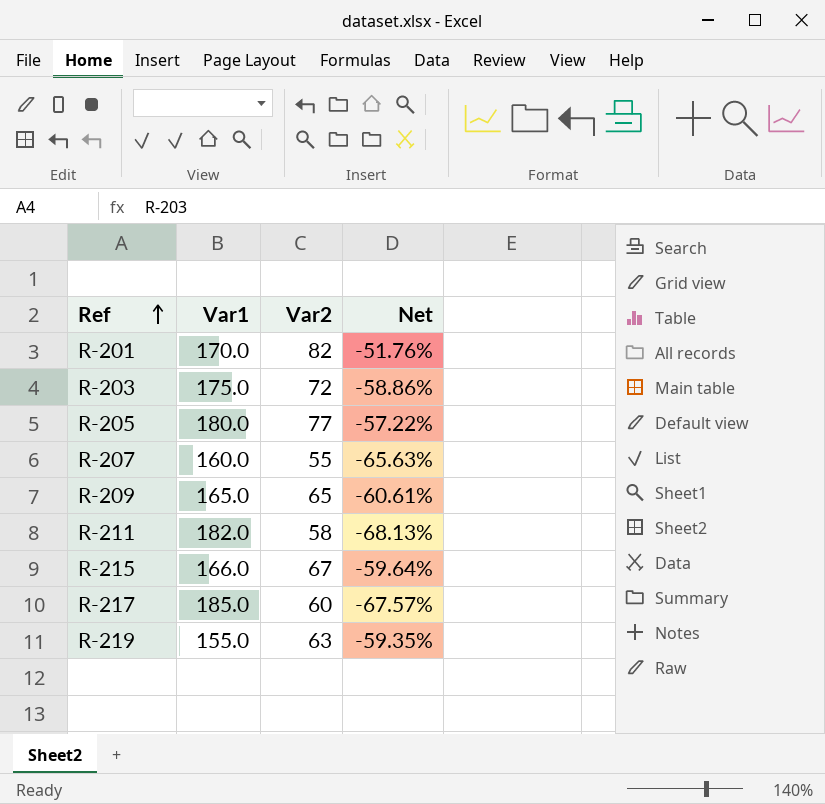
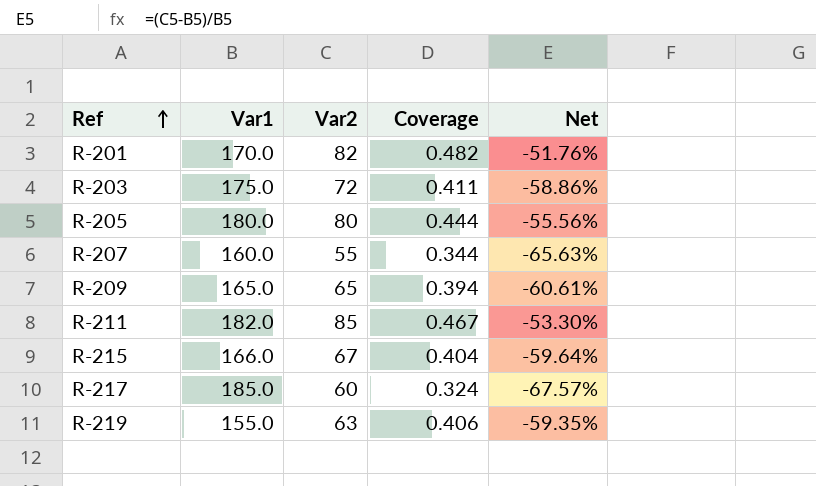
column Coverage | formula: none -> [Var2] / [Var1]
R-205 | Var2: 77 -> 80
R-205 | Net: -57.22% -> -55.56%
R-211 | Var2: 58 -> 85
R-211 | Net: -68.13% -> -53.30%

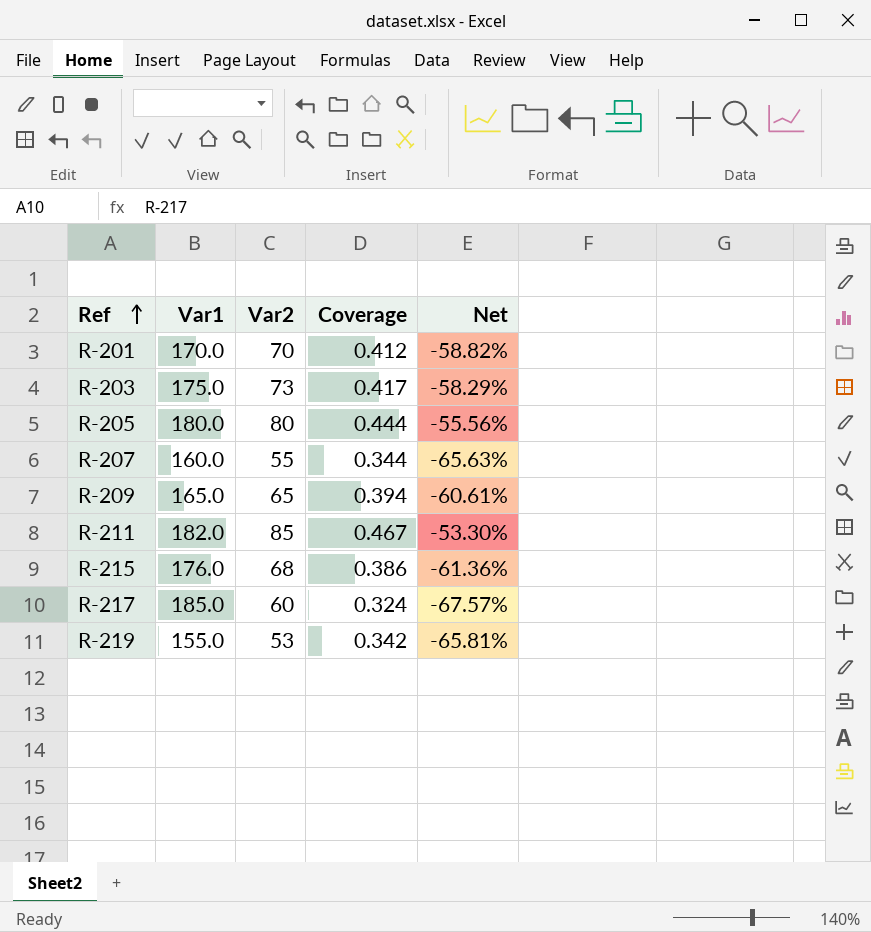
R-201 | Var2: 82 -> 70
R-201 | Coverage: 0.482 -> 0.412
R-201 | Net: -51.76% -> -58.82%
R-203 | Var2: 72 -> 73
R-203 | Coverage: 0.411 -> 0.417
R-203 | Net: -58.86% -> -58.29%
R-215 | Var1: 166.0 -> 176.0
R-215 | Var2: 67 -> 68
R-215 | Coverage: 0.404 -> 0.386
R-215 | Net: -59.64% -> -61.36%
R-219 | Var2: 63 -> 53
R-219 | Coverage: 0.406 -> 0.342
R-219 | Net: -59.35% -> -65.81%

